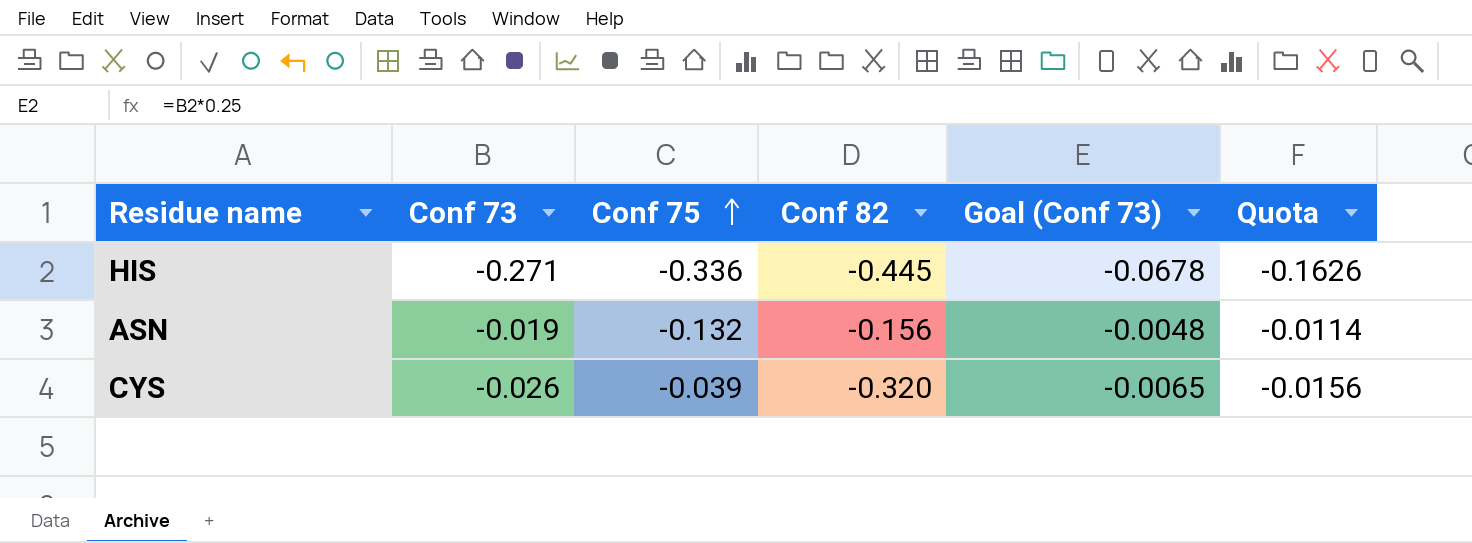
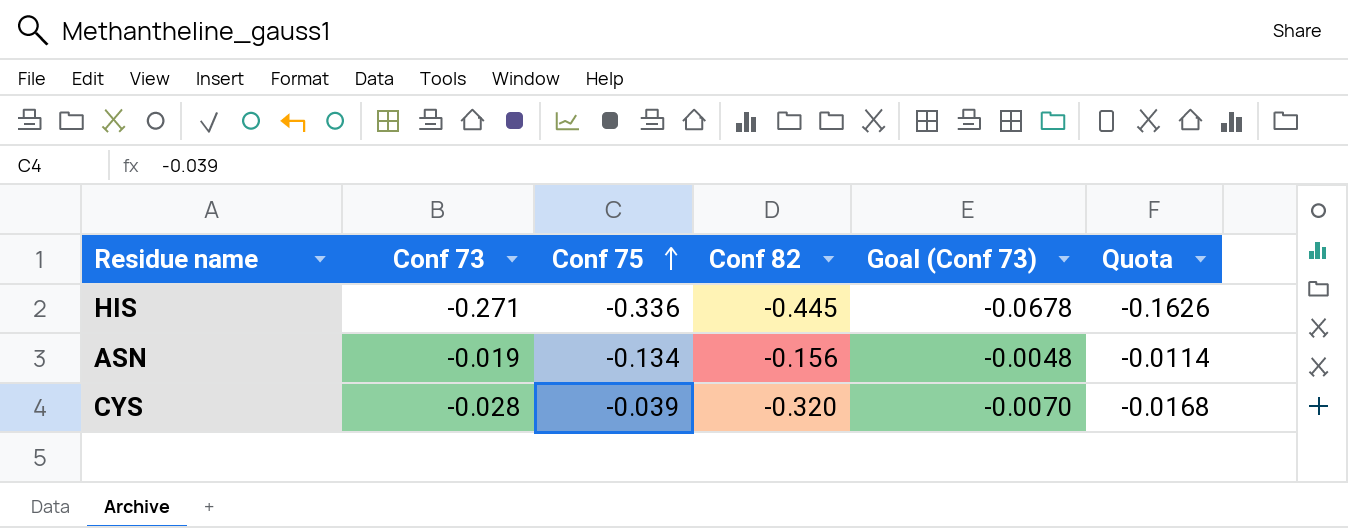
ASN | Conf 75: -0.132 -> -0.134
CYS | Conf 73: -0.026 -> -0.028
CYS | Goal (Conf 73): -0.0065 -> -0.0070
CYS | Quota: -0.0156 -> -0.0168

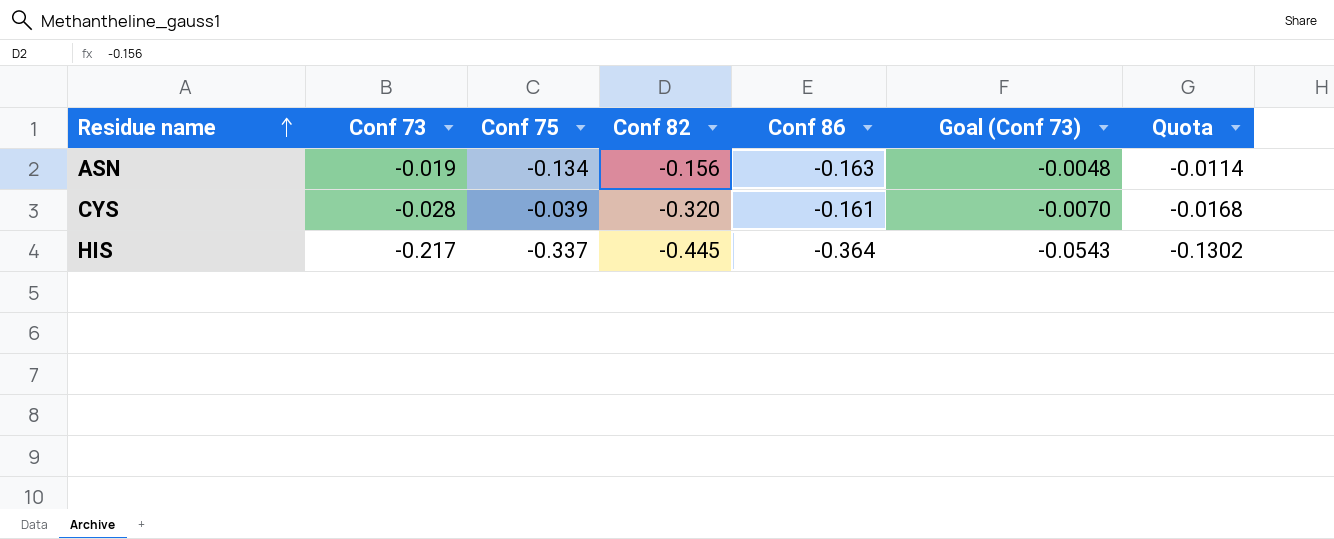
row order: Conf 75 ascending -> Residue name ascending
column Conf 86 | position: none -> 5
HIS | Conf 73: -0.271 -> -0.217
HIS | Conf 75: -0.336 -> -0.337
HIS | Goal (Conf 73): -0.0678 -> -0.0543
HIS | Quota: -0.1626 -> -0.1302

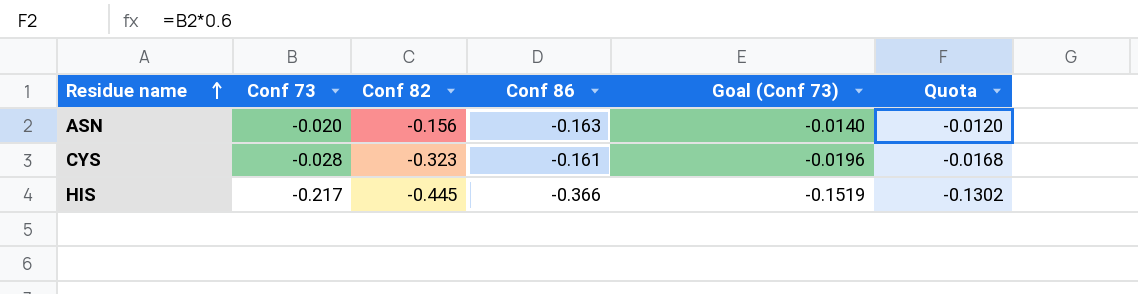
column Conf 75 | position: 3 -> none
column Goal (Conf 73) | formula: [Conf 73] * 0.25 -> [Conf 73] * 0.7
ASN | Conf 73: -0.019 -> -0.020
ASN | Quota: -0.0114 -> -0.0120
CYS | Conf 82: -0.320 -> -0.323
HIS | Conf 86: -0.364 -> -0.366

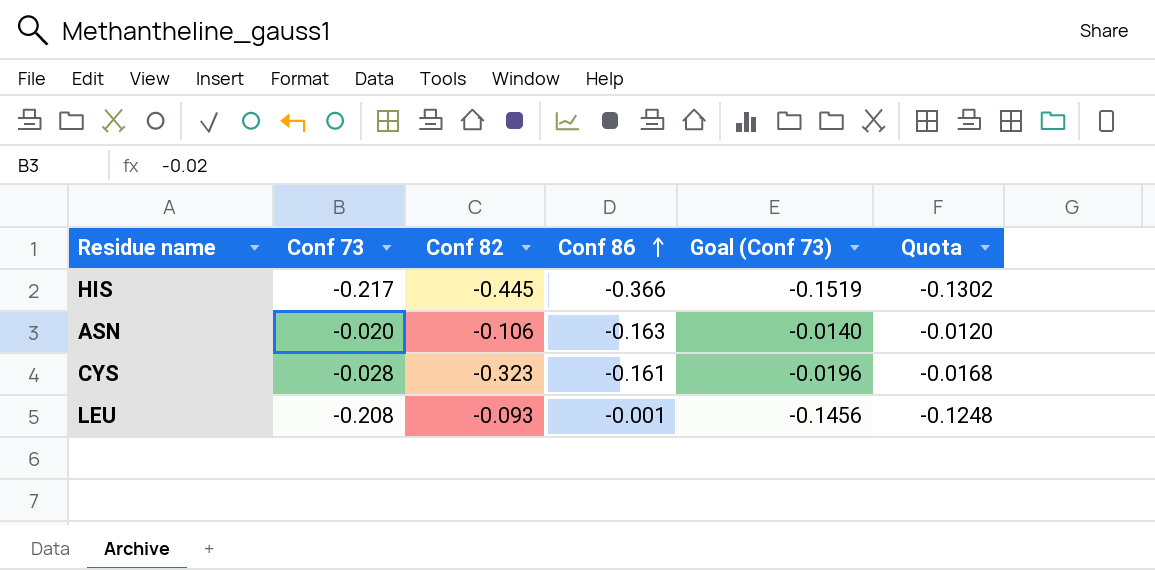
row order: Residue name ascending -> Conf 86 ascending
ASN | Conf 82: -0.156 -> -0.106
row LEU: none -> -0.208 | -0.093 | -0.001 | -0.1456 | -0.1248

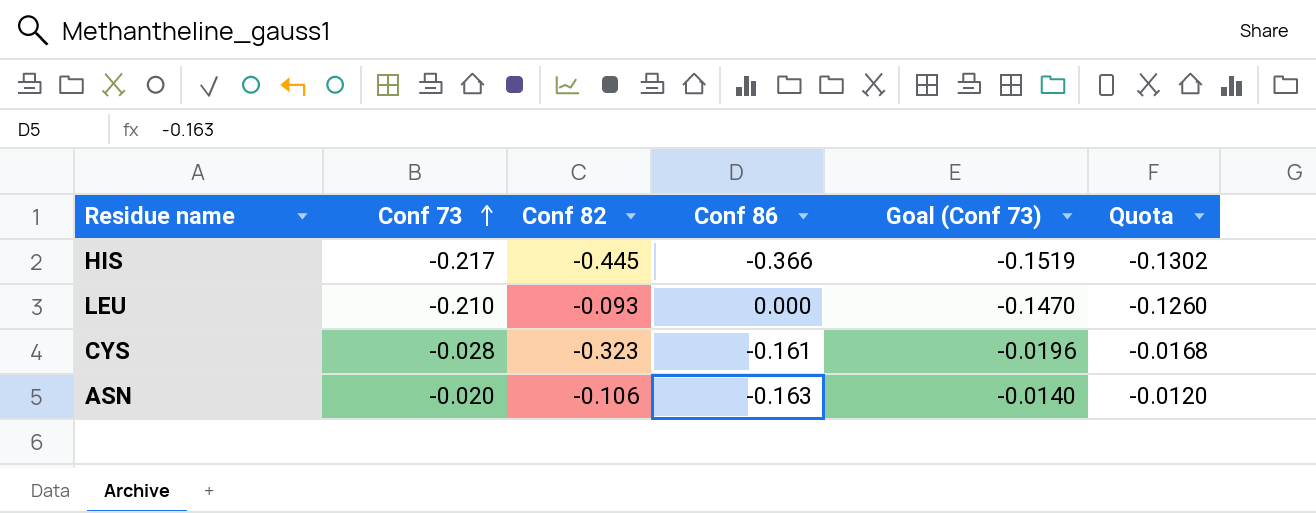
row order: Conf 86 ascending -> Conf 73 ascending
LEU | Conf 73: -0.208 -> -0.210
LEU | Conf 86: -0.001 -> 0.000
LEU | Goal (Conf 73): -0.1456 -> -0.1470
LEU | Quota: -0.1248 -> -0.1260

